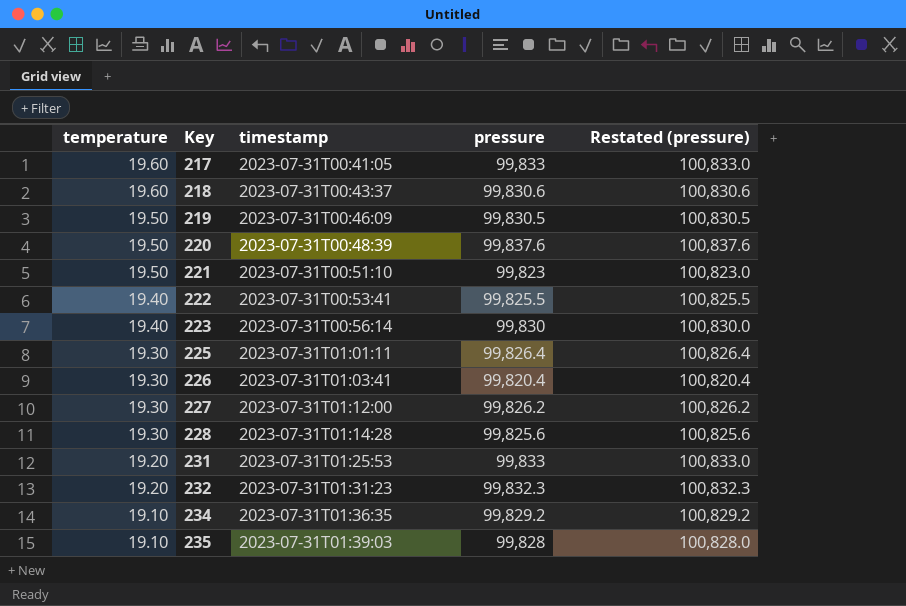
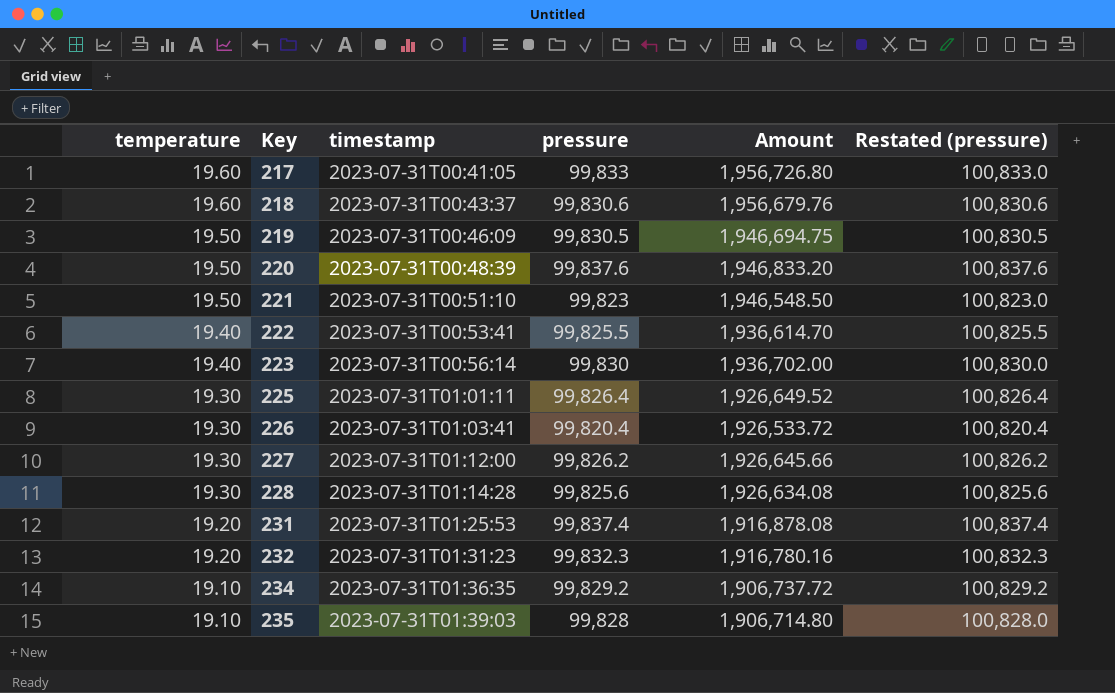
column Amount | formula: none -> [temperature] * [pressure]
231 | pressure: 99,833 -> 99,837.4
231 | Restated (pressure): 100,833.0 -> 100,837.4

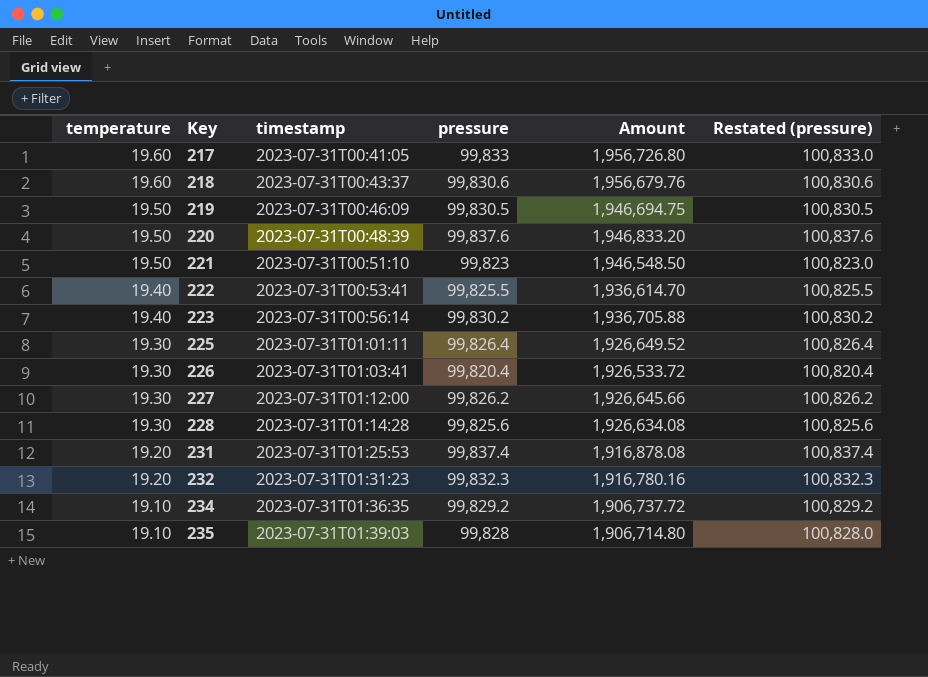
223 | pressure: 99,830 -> 99,830.2
223 | Amount: 1,936,702.00 -> 1,936,705.88
223 | Restated (pressure): 100,830.0 -> 100,830.2

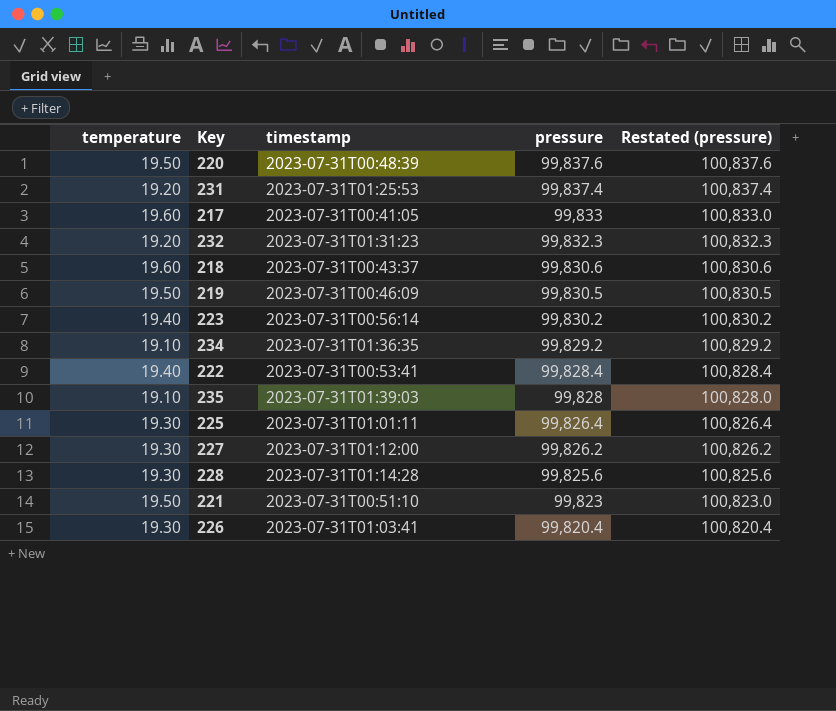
row order: temperature descending -> pressure descending
column Amount | formula: [temperature] * [pressure] -> none
222 | pressure: 99,825.5 -> 99,828.4
222 | Restated (pressure): 100,825.5 -> 100,828.4

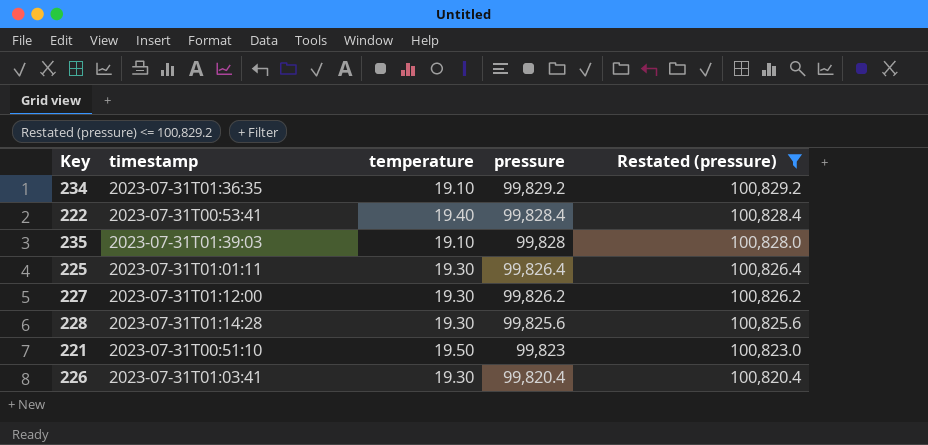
filter: none -> Restated (pressure) <= 100,829.2
column temperature | position: 1 -> 3

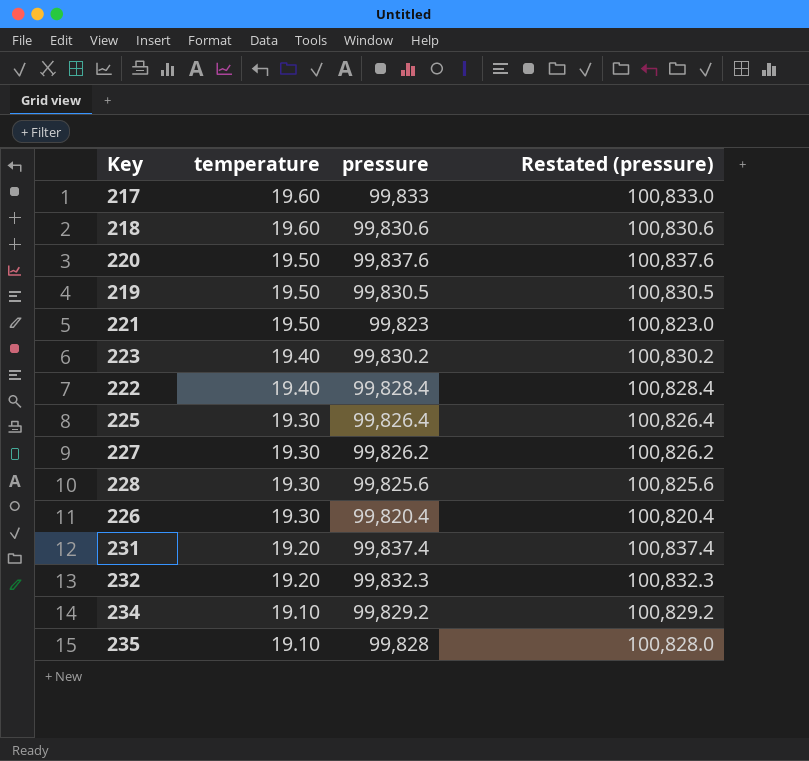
filter: Restated (pressure) <= 100,829.2 -> none
row order: pressure descending -> temperature descending
column timestamp | position: 2 -> none

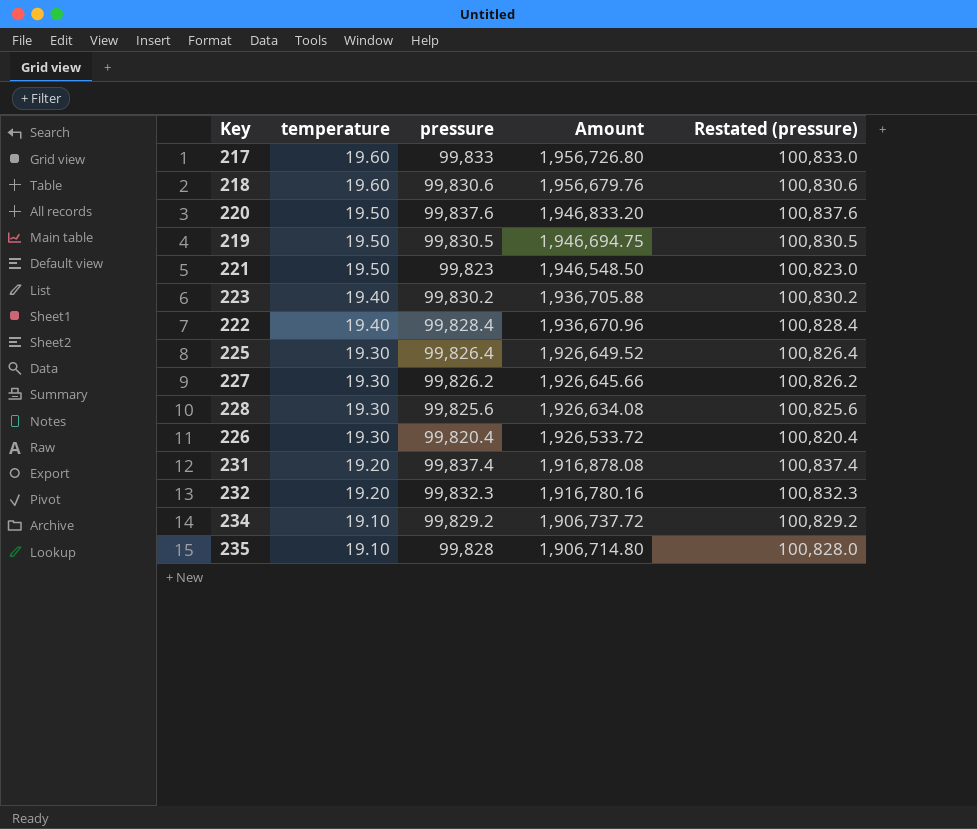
column Amount | formula: none -> [temperature] * [pressure]

